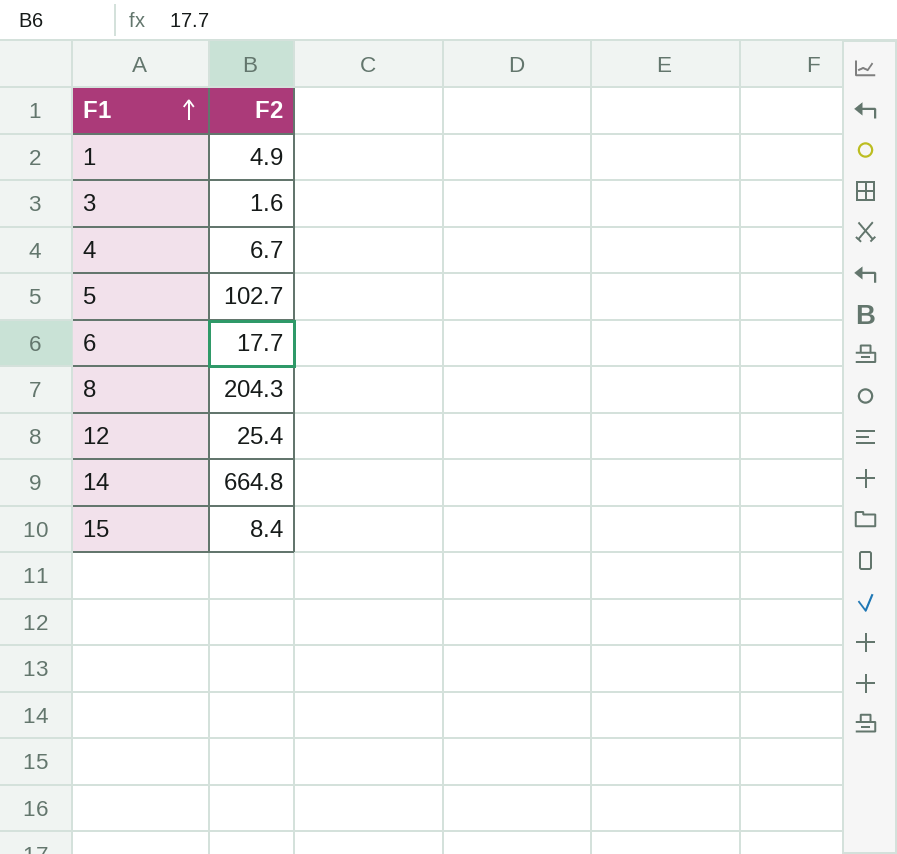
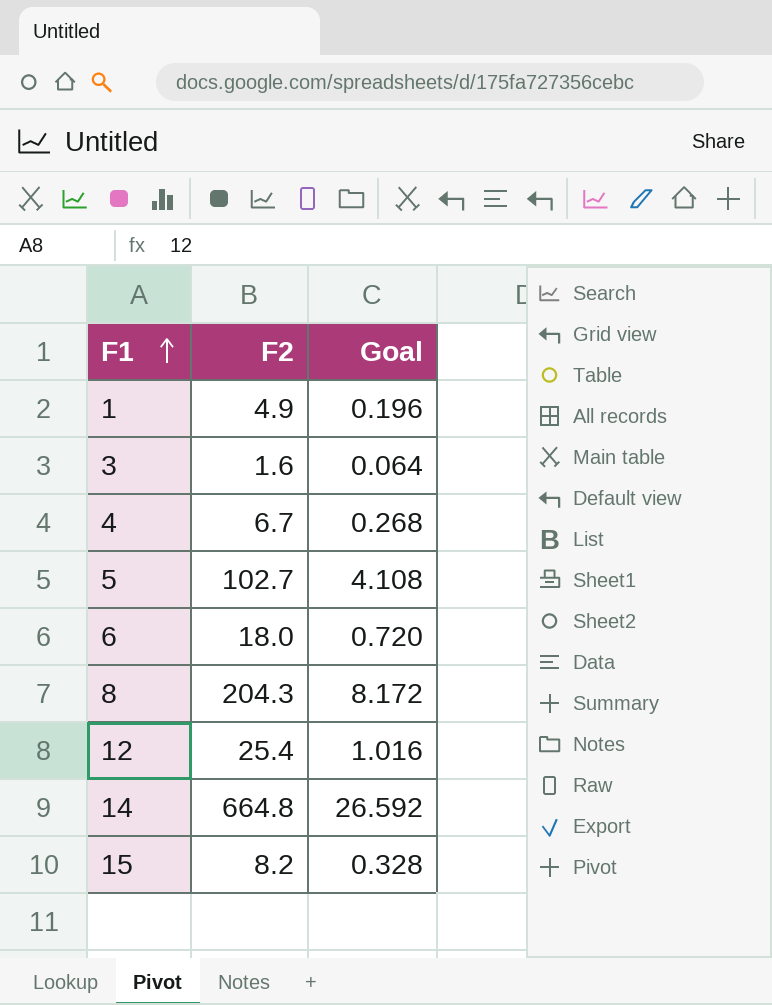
column Goal | formula: none -> [F2] * 0.04
6 | F2: 17.7 -> 18.0
15 | F2: 8.4 -> 8.2

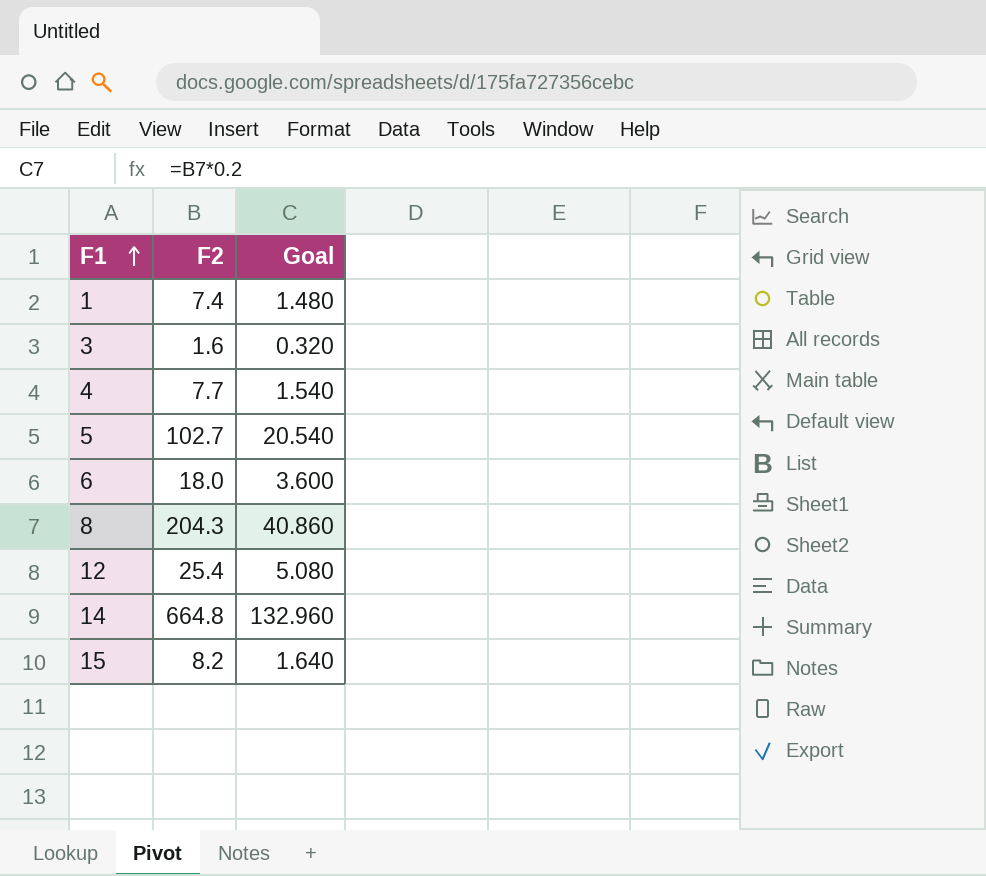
column Goal | formula: [F2] * 0.04 -> [F2] * 0.2
1 | F2: 4.9 -> 7.4
4 | F2: 6.7 -> 7.7

